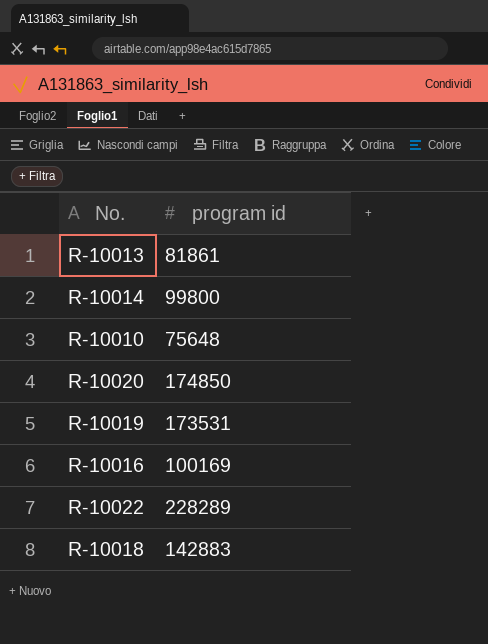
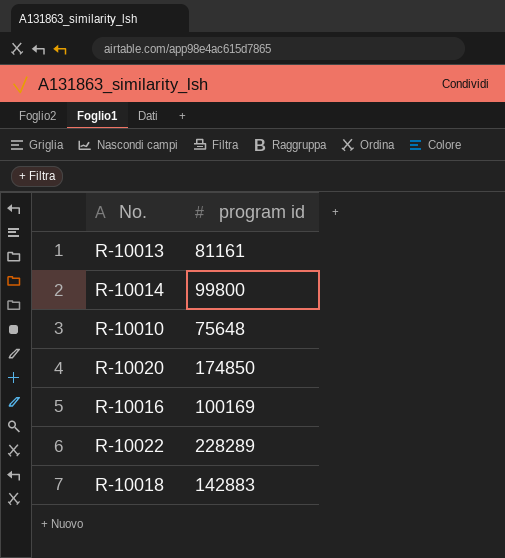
row R-10019: 173531 -> none
R-10013 | program id: 81861 -> 81161

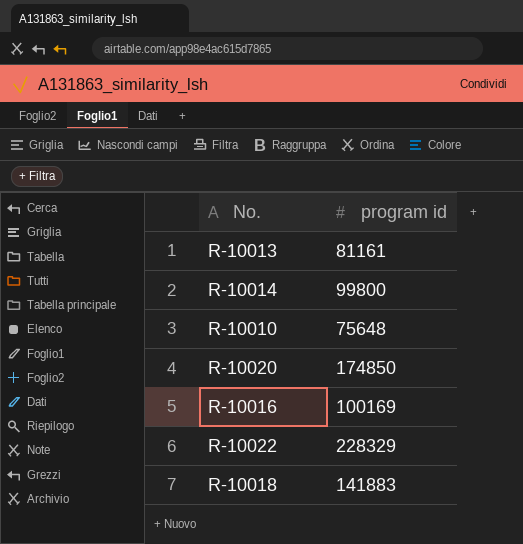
R-10022 | program id: 228289 -> 228329
R-10018 | program id: 142883 -> 141883

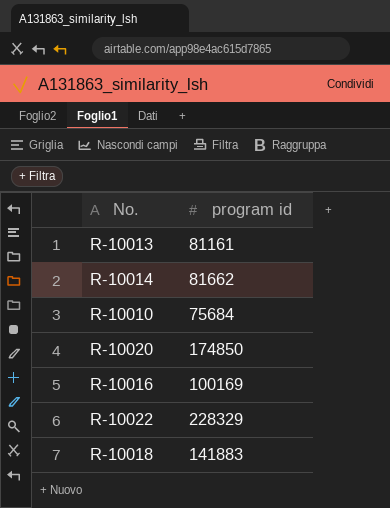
R-10014 | program id: 99800 -> 81662
R-10010 | program id: 75648 -> 75684

